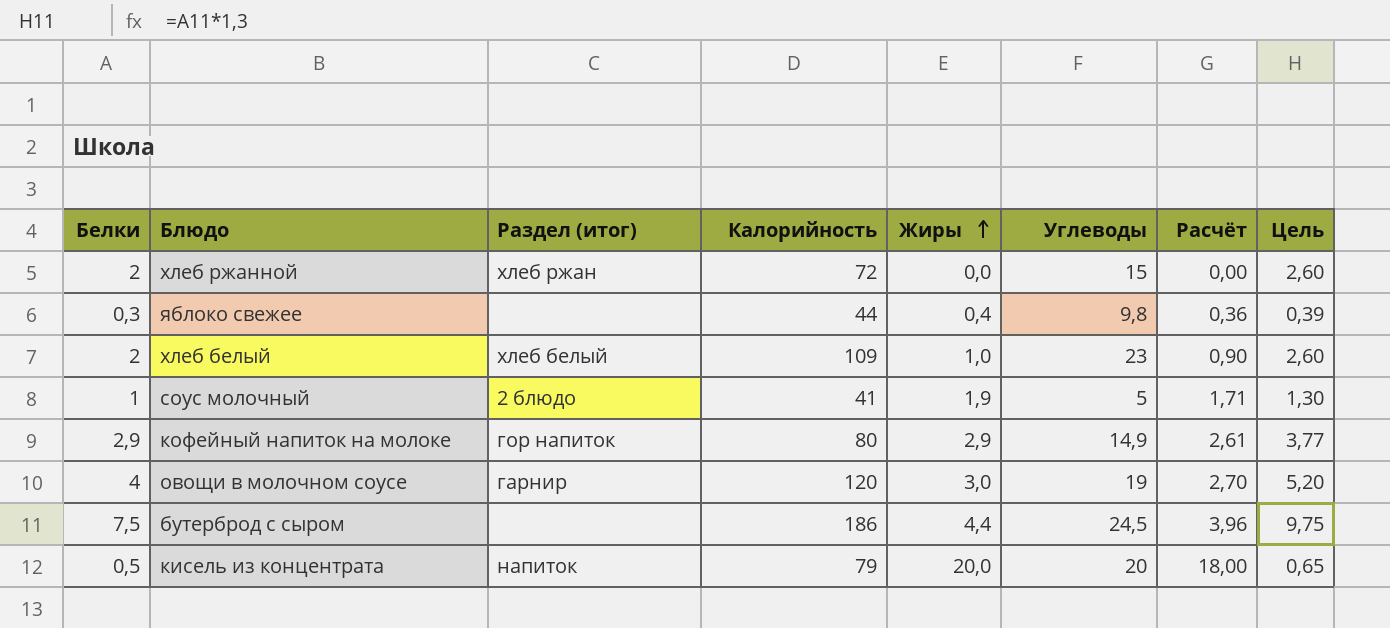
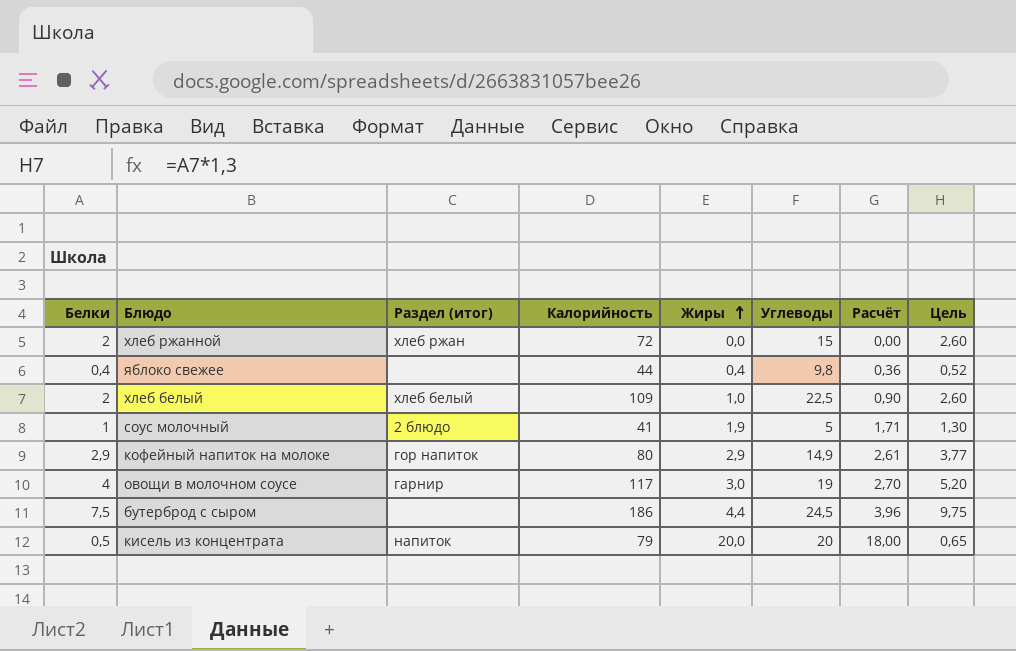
яблоко свежее | Белки: 0,3 -> 0,4
яблоко свежее | Цель: 0,39 -> 0,52
хлеб белый | Углеводы: 23 -> 22,5
овощи в молочном соусе | Калорийность: 120 -> 117

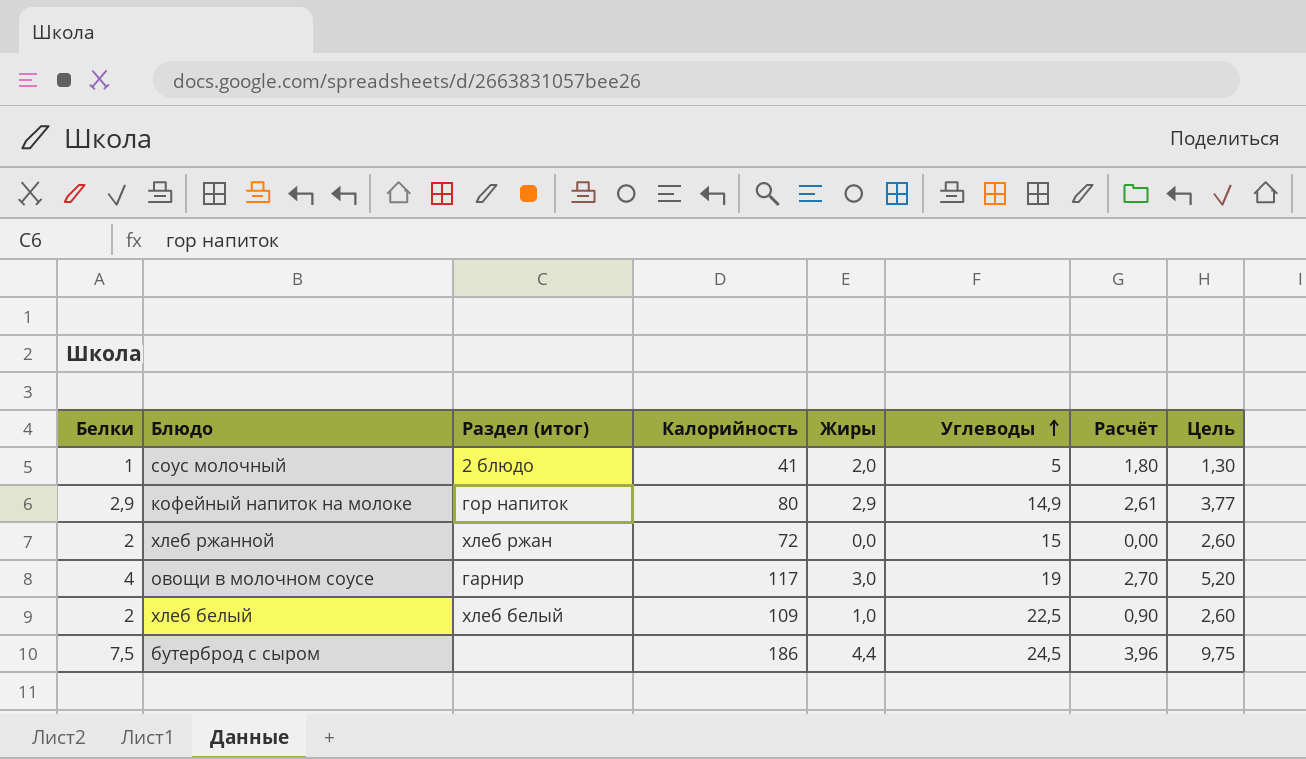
row order: Жиры ascending -> Углеводы ascending
row яблоко свежее: 0,4 | none | 44 | 0,4 | 9,8 | 0,36 | 0,52 -> none
row кисель из концентрата: 0,5 | напиток | 79 | 20,0 | 20 | 18,00 | 0,65 -> none
соус молочный | Жиры: 1,9 -> 2,0
соус молочный | Расчёт: 1,71 -> 1,80

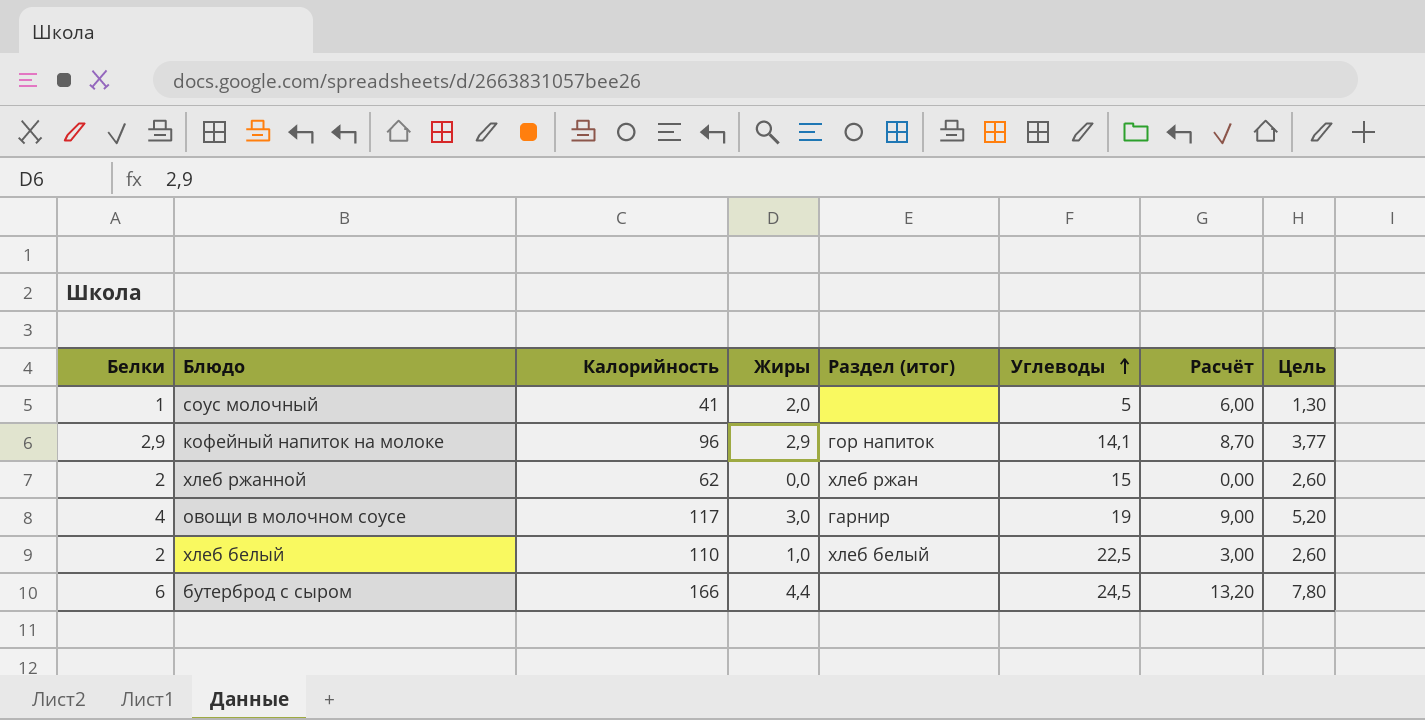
column Раздел (итог) | position: 3 -> 5
column Расчёт | formula: [Жиры] * 0,9 -> [Жиры] * 3
соус молочный | Раздел (итог): 2 блюдо -> none
кофейный напиток на молоке | Калорийность: 80 -> 96
кофейный напиток на молоке | Углеводы: 14,9 -> 14,1
хлеб ржанной | Калорийность: 72 -> 62
хлеб белый | Калорийность: 109 -> 110
бутерброд с сыром | Белки: 7,5 -> 6
бутерброд с сыром | Калорийность: 186 -> 166
бутерброд с сыром | Цель: 9,75 -> 7,80

